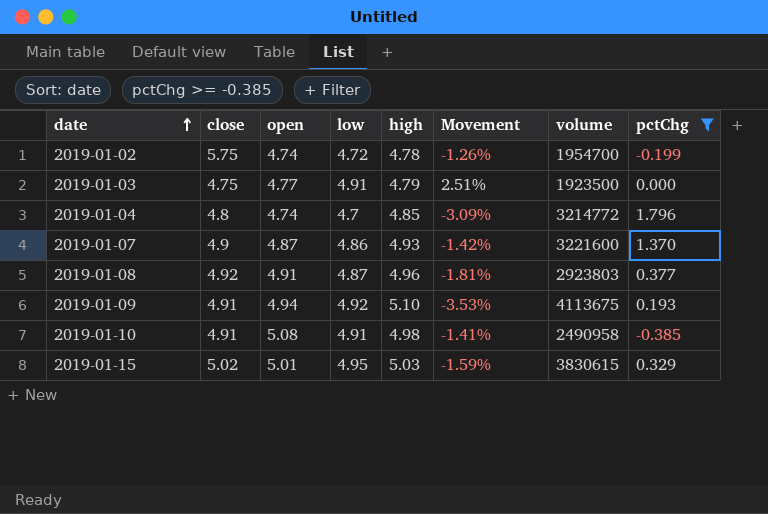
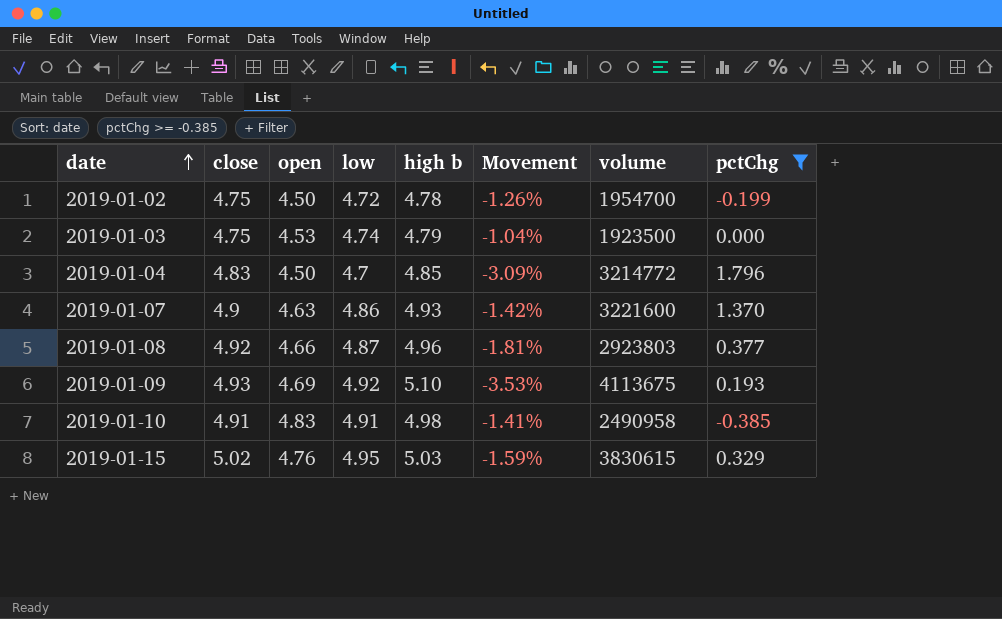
column name: high -> high b
2019-01-02 | close: 5.75 -> 4.75
2019-01-02 | open: 4.74 -> 4.50
2019-01-03 | open: 4.77 -> 4.53
2019-01-03 | low: 4.91 -> 4.74
2019-01-03 | Movement: 2.51% -> -1.04%
2019-01-04 | close: 4.8 -> 4.83
2019-01-04 | open: 4.74 -> 4.50
2019-01-07 | open: 4.87 -> 4.63
2019-01-08 | open: 4.91 -> 4.66
2019-01-09 | close: 4.91 -> 4.93
2019-01-09 | open: 4.94 -> 4.69
2019-01-10 | open: 5.08 -> 4.83
2019-01-15 | open: 5.01 -> 4.76

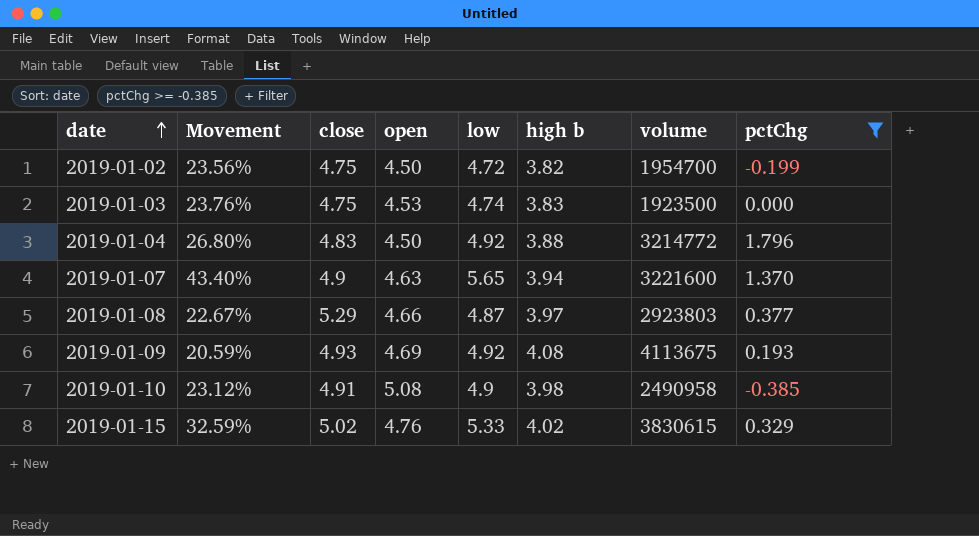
column Movement | position: 6 -> 2
2019-01-02 | Movement: -1.26% -> 23.56%
2019-01-02 | high b: 4.78 -> 3.82
2019-01-03 | Movement: -1.04% -> 23.76%
2019-01-03 | high b: 4.79 -> 3.83
2019-01-04 | Movement: -3.09% -> 26.80%
2019-01-04 | low: 4.7 -> 4.92
2019-01-04 | high b: 4.85 -> 3.88
2019-01-07 | Movement: -1.42% -> 43.40%
2019-01-07 | low: 4.86 -> 5.65
2019-01-07 | high b: 4.93 -> 3.94
2019-01-08 | Movement: -1.81% -> 22.67%
2019-01-08 | close: 4.92 -> 5.29
2019-01-08 | high b: 4.96 -> 3.97
2019-01-09 | Movement: -3.53% -> 20.59%
2019-01-09 | high b: 5.10 -> 4.08
2019-01-10 | Movement: -1.41% -> 23.12%
2019-01-10 | open: 4.83 -> 5.08
2019-01-10 | low: 4.91 -> 4.9
2019-01-10 | high b: 4.98 -> 3.98
2019-01-15 | Movement: -1.59% -> 32.59%
2019-01-15 | low: 4.95 -> 5.33
2019-01-15 | high b: 5.03 -> 4.02

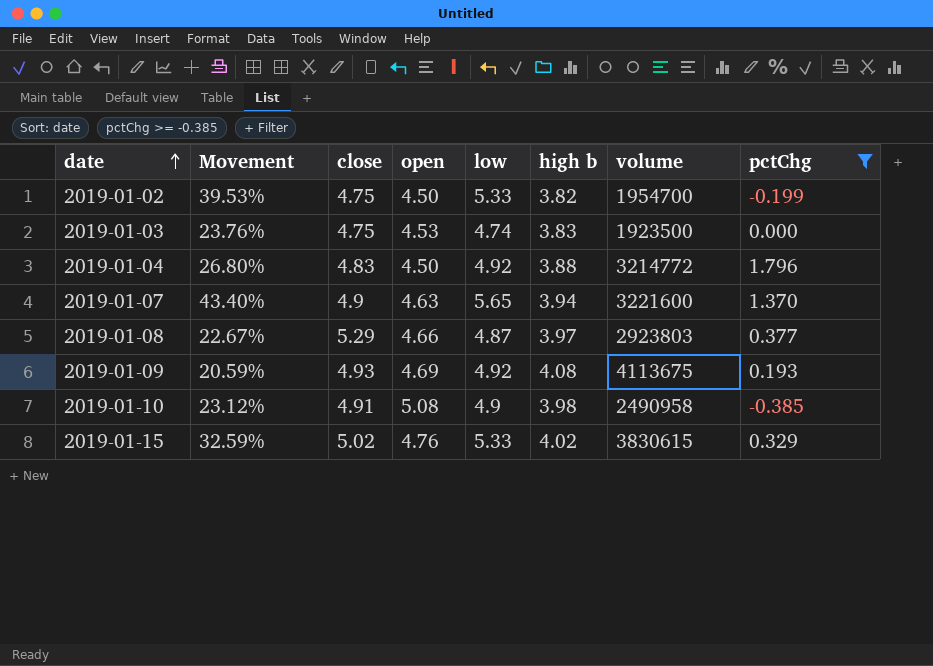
2019-01-02 | Movement: 23.56% -> 39.53%
2019-01-02 | low: 4.72 -> 5.33

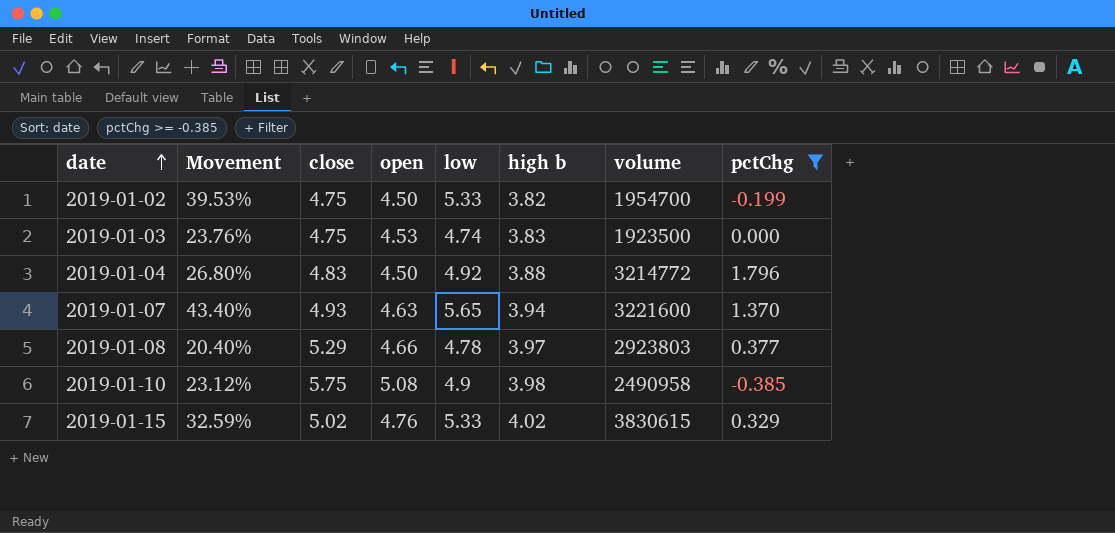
row 2019-01-09: 20.59% | 4.93 | 4.69 | 4.92 | 4.08 | 4113675 | 0.193 -> none
2019-01-07 | close: 4.9 -> 4.93
2019-01-08 | Movement: 22.67% -> 20.40%
2019-01-08 | low: 4.87 -> 4.78
2019-01-10 | close: 4.91 -> 5.75

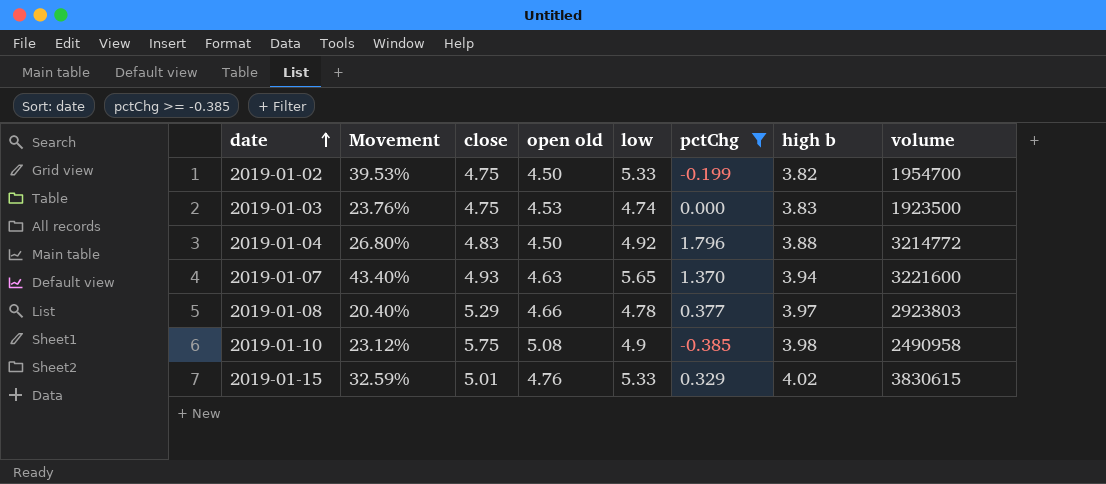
column name: open -> open old
column pctChg | position: 8 -> 6
2019-01-15 | close: 5.02 -> 5.01

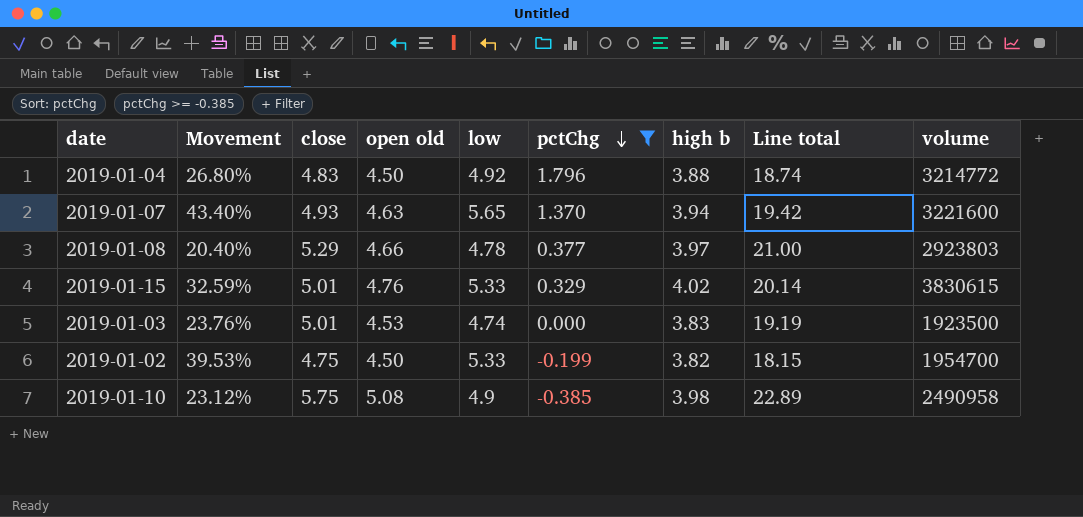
row order: date ascending -> pctChg descending
column Line total | formula: none -> [close] * [high b]
2019-01-03 | close: 4.75 -> 5.01

